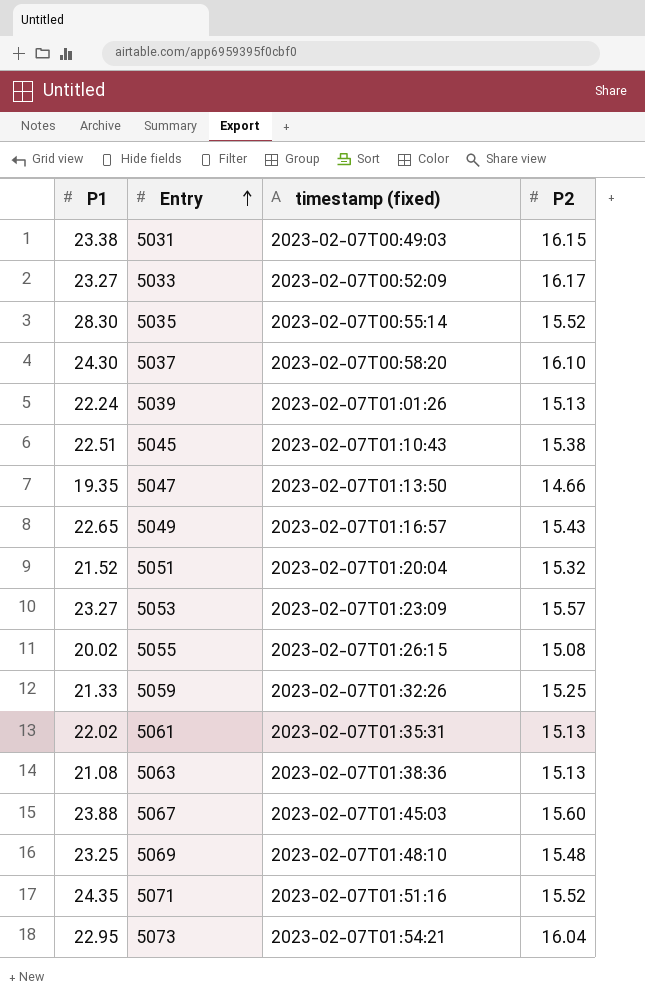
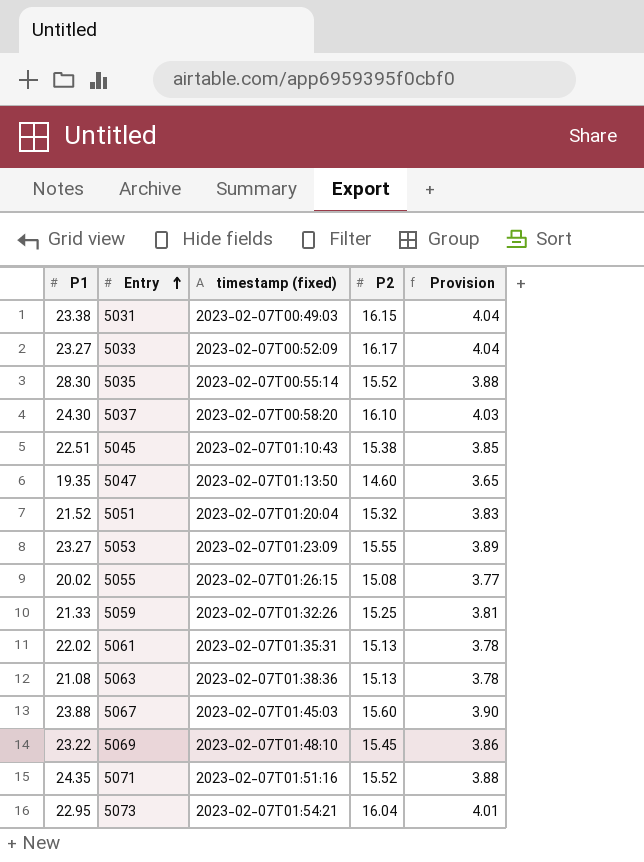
column Provision | formula: none -> [P2] * 0.25
row 5039: 22.24 | 2023-02-07T01:01:26 | 15.13 -> none
row 5049: 22.65 | 2023-02-07T01:16:57 | 15.43 -> none
5047 | P2: 14.66 -> 14.60
5053 | P2: 15.57 -> 15.55
5069 | P1: 23.25 -> 23.22
5069 | P2: 15.48 -> 15.45

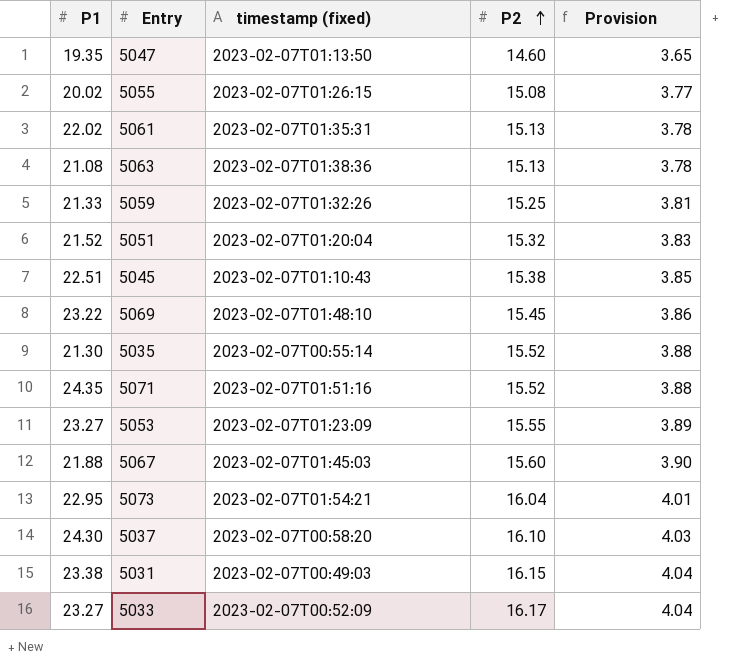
row order: Entry ascending -> P2 ascending
5035 | P1: 28.30 -> 21.30
5067 | P1: 23.88 -> 21.88

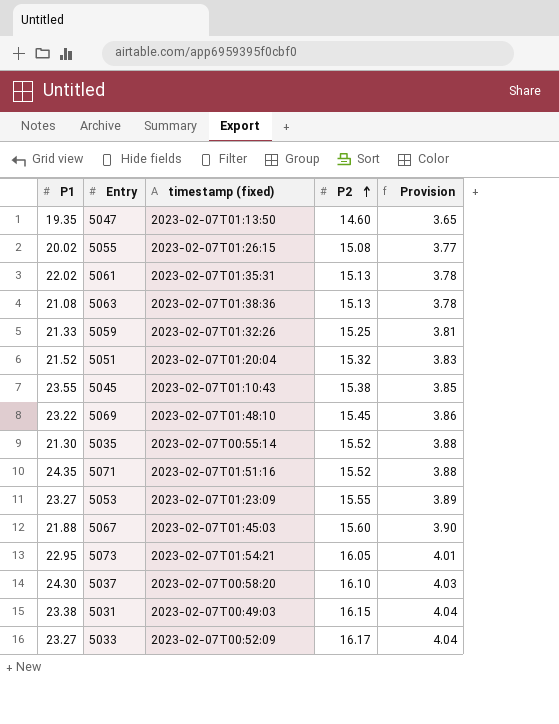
5045 | P1: 22.51 -> 23.55
5073 | P2: 16.04 -> 16.05

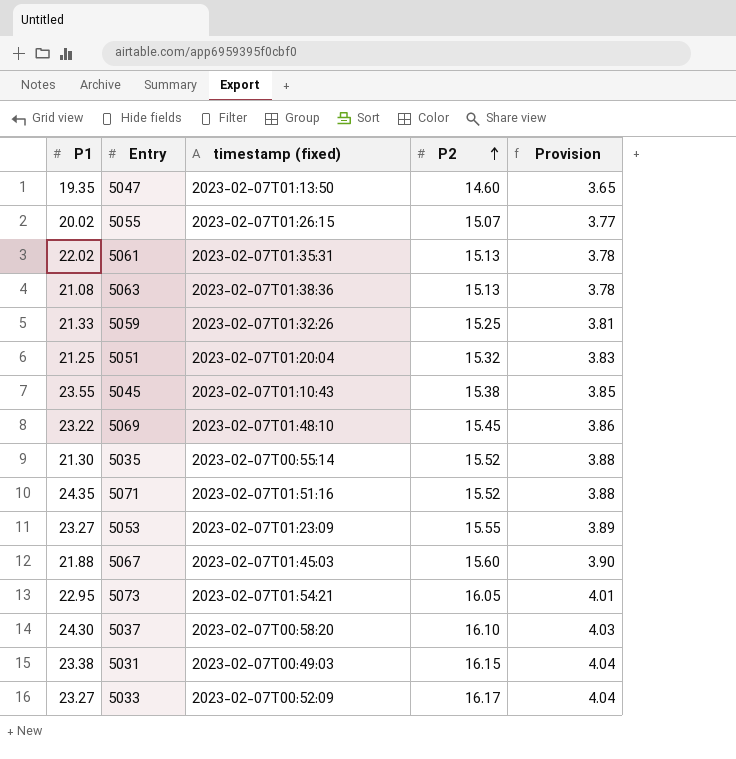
5055 | P2: 15.08 -> 15.07
5051 | P1: 21.52 -> 21.25

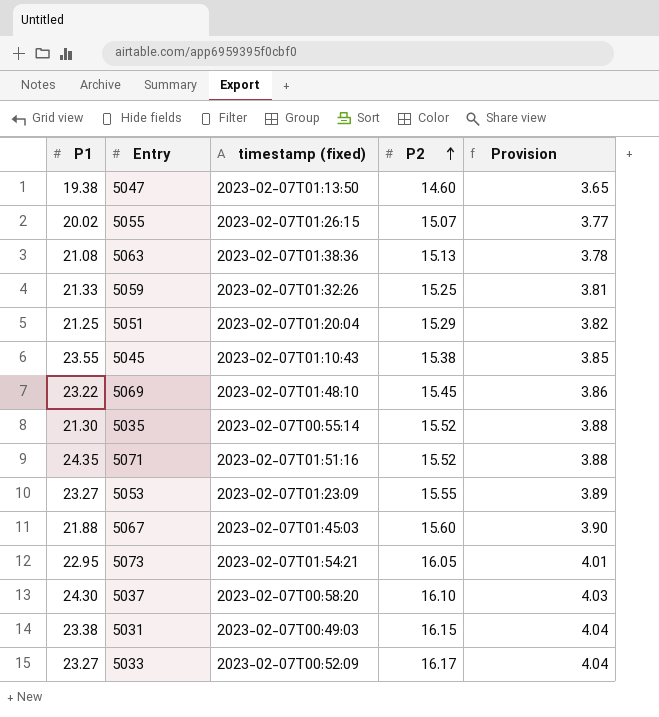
row 5061: 22.02 | 2023-02-07T01:35:31 | 15.13 | 3.78 -> none
5047 | P1: 19.35 -> 19.38
5051 | P2: 15.32 -> 15.29
5051 | Provision: 3.83 -> 3.82

